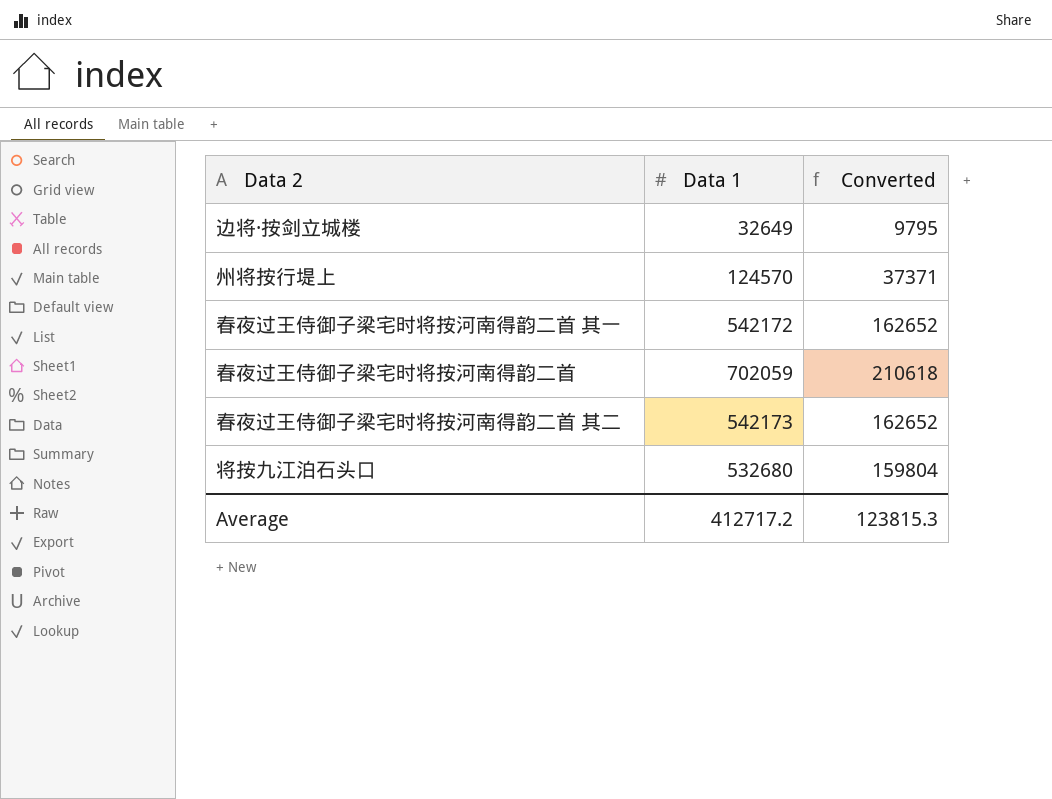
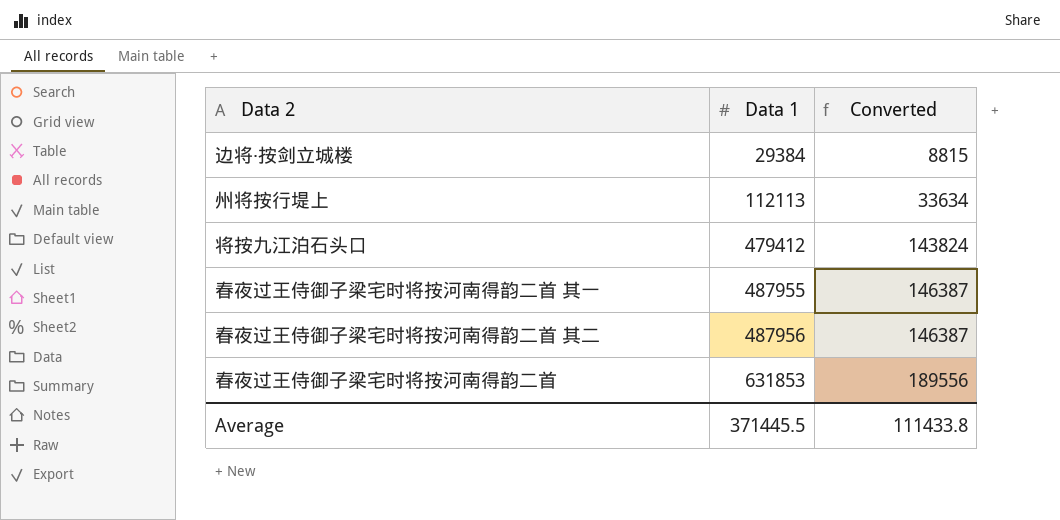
row order: none -> Data 1 ascending
边将·按剑立城楼 | Data 1: 32649 -> 29384
边将·按剑立城楼 | Converted: 9795 -> 8815
州将按行堤上 | Data 1: 124570 -> 112113
州将按行堤上 | Converted: 37371 -> 33634
将按九江泊石头口 | Data 1: 532680 -> 479412
将按九江泊石头口 | Converted: 159804 -> 143824
春夜过王侍御子梁宅时将按河南得韵二首 其一 | Data 1: 542172 -> 487955
春夜过王侍御子梁宅时将按河南得韵二首 其一 | Converted: 162652 -> 146387
春夜过王侍御子梁宅时将按河南得韵二首 其二 | Data 1: 542173 -> 487956
春夜过王侍御子梁宅时将按河南得韵二首 其二 | Converted: 162652 -> 146387
春夜过王侍御子梁宅时将按河南得韵二首 | Data 1: 702059 -> 631853
春夜过王侍御子梁宅时将按河南得韵二首 | Converted: 210618 -> 189556
Average | Data 1: 412717.2 -> 371445.5
Average | Converted: 123815.3 -> 111433.8

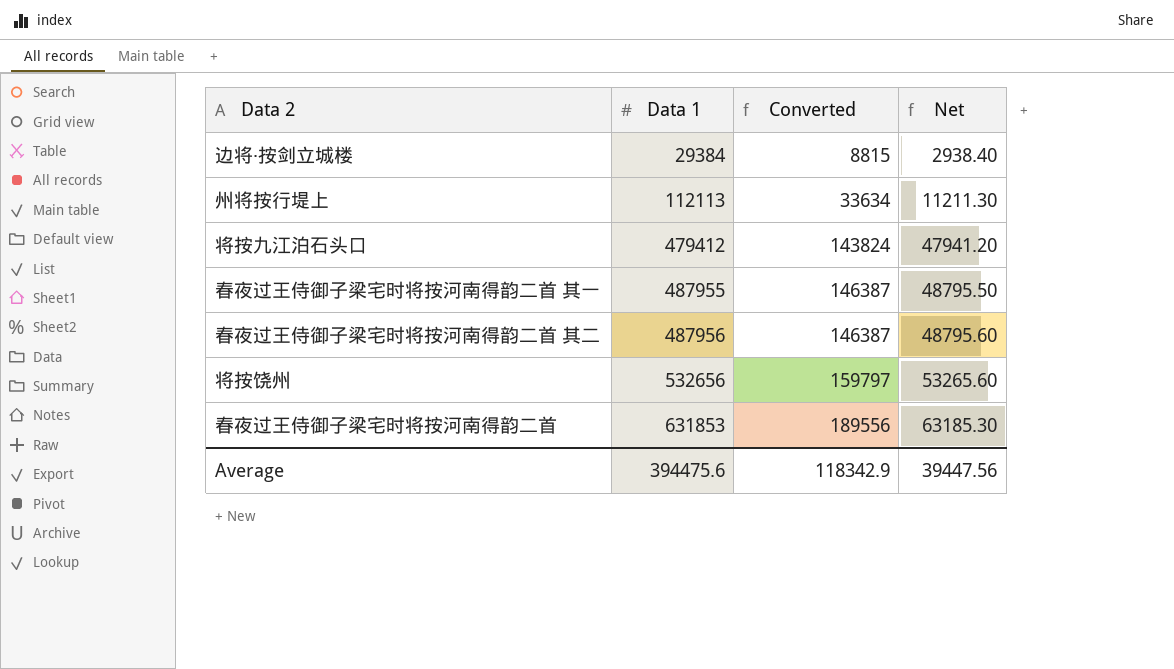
column Net | formula: none -> [Data 1] * 0.1
row 将按饶州: none -> 532656 | 159797 | 53265.60
Average | Data 1: 371445.5 -> 394475.6
Average | Converted: 111433.8 -> 118342.9

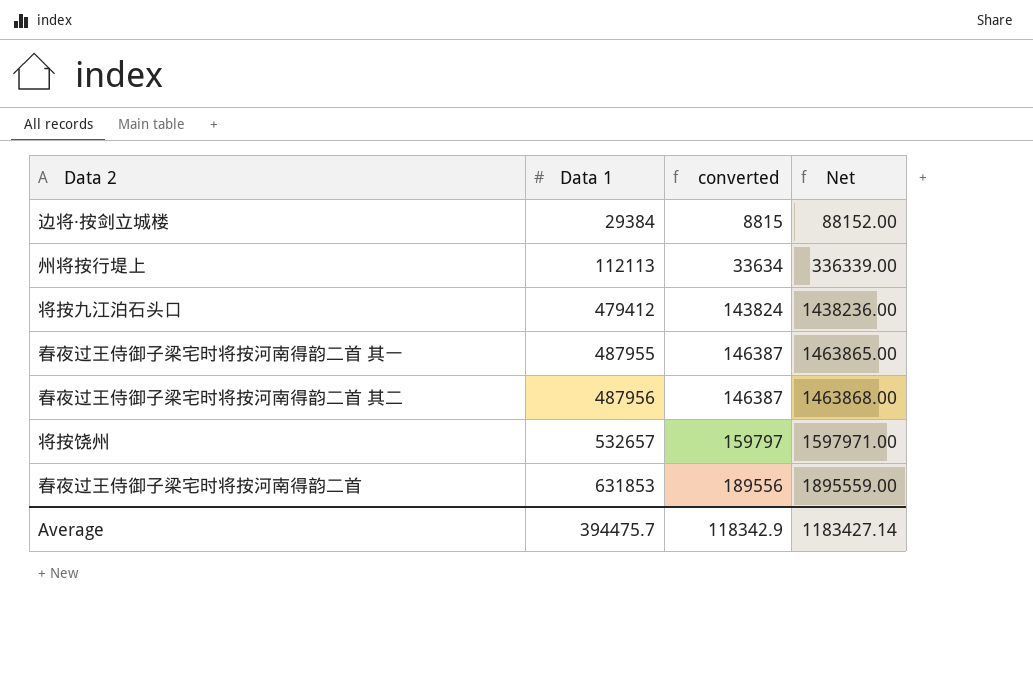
column name: Converted -> converted
column Net | formula: [Data 1] * 0.1 -> [Data 1] * 3
将按饶州 | Data 1: 532656 -> 532657
Average | Data 1: 394475.6 -> 394475.7
Average | Net: 39447.56 -> 1183427.14

